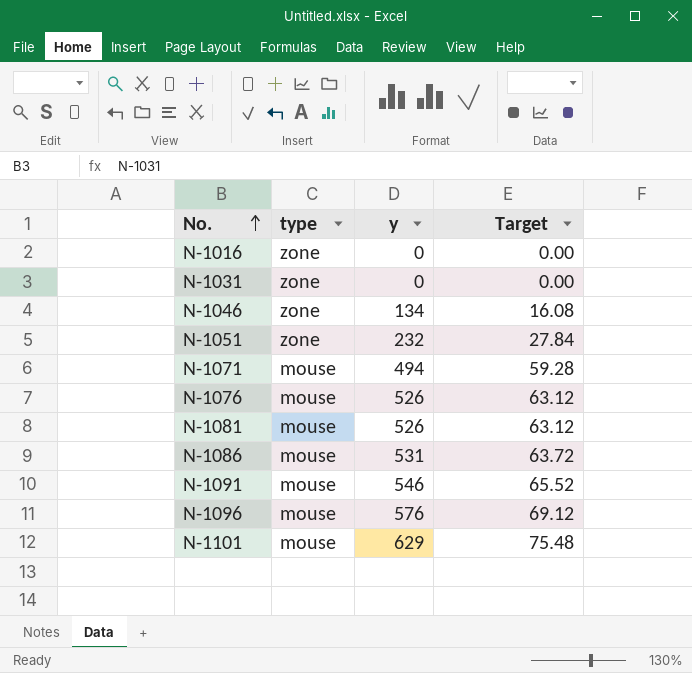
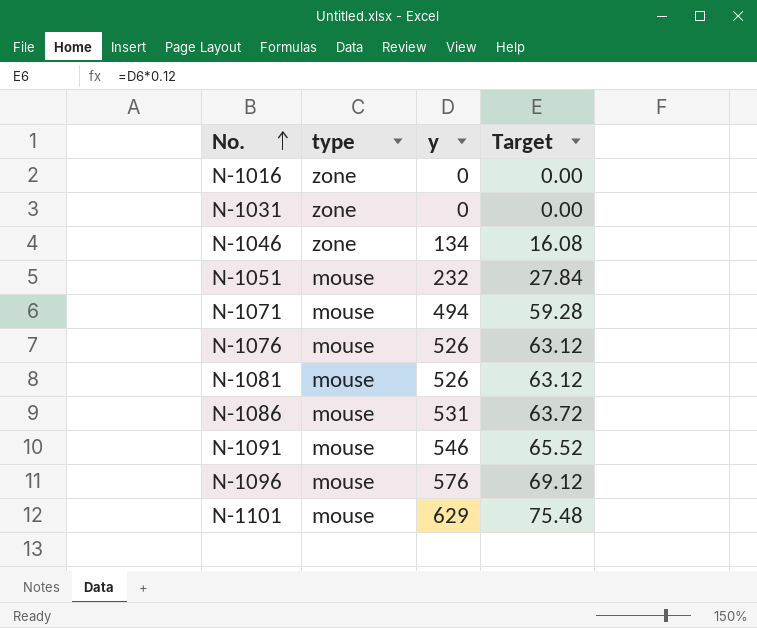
N-1051 | type: zone -> mouse

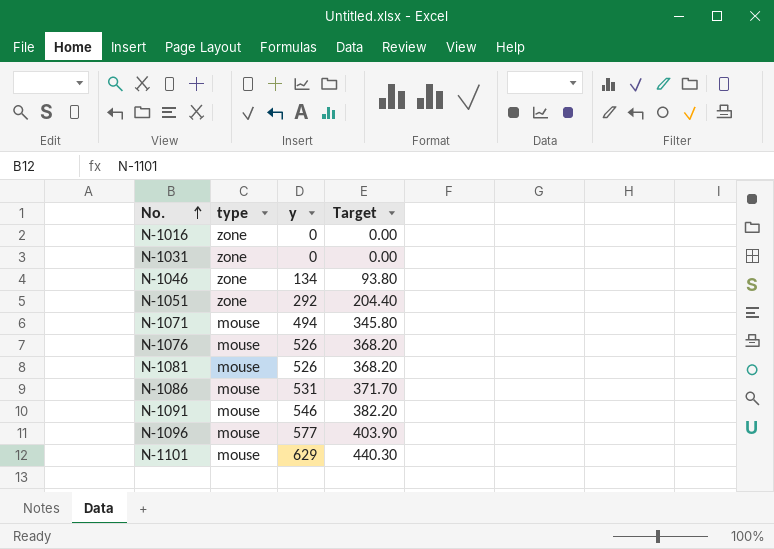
column Target | formula: [y] * 0.12 -> [y] * 0.7
N-1051 | type: mouse -> zone
N-1051 | y: 232 -> 292
N-1096 | y: 576 -> 577

